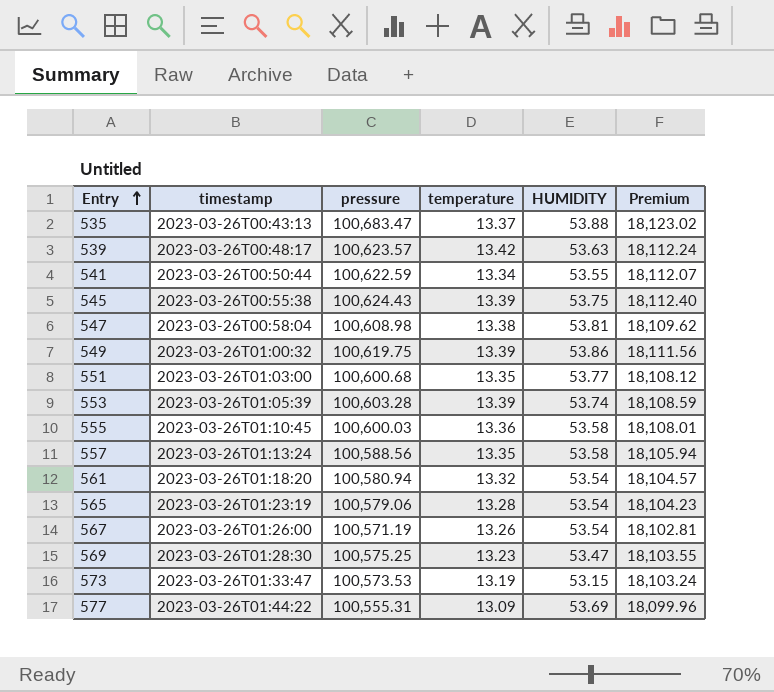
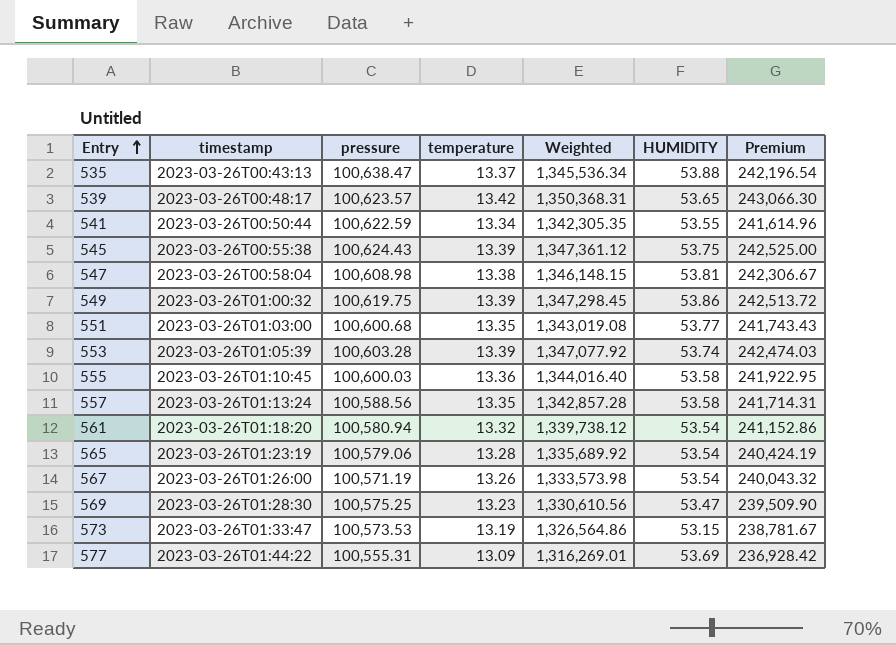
column Weighted | formula: none -> [pressure] * [temperature]
column Premium | formula: [pressure] * 0.18 -> [Weighted] * 0.18
535 | pressure: 100,683.47 -> 100,638.47
539 | HUMIDITY: 53.63 -> 53.65

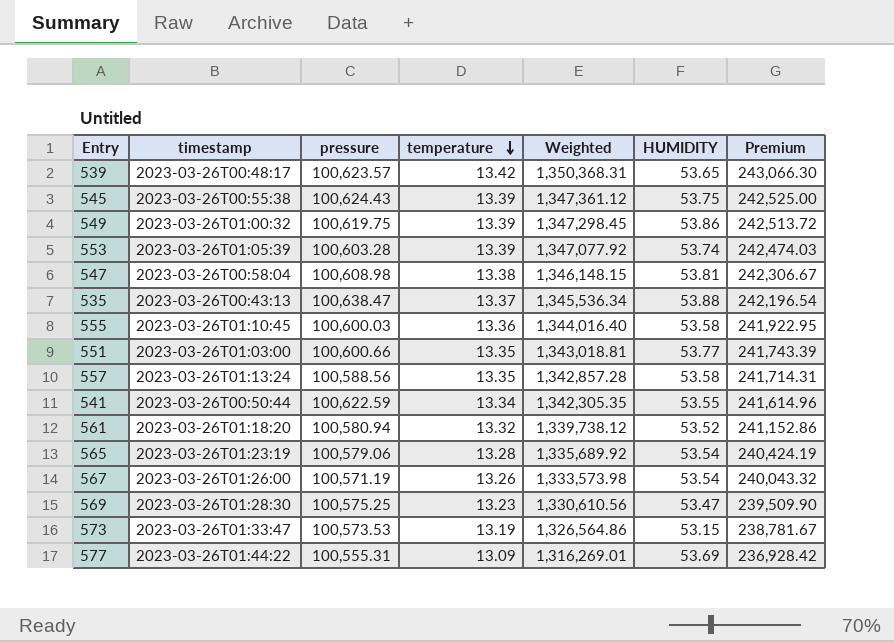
row order: Entry ascending -> temperature descending
551 | pressure: 100,600.68 -> 100,600.66
551 | Weighted: 1,343,019.08 -> 1,343,018.81
551 | Premium: 241,743.43 -> 241,743.39
561 | HUMIDITY: 53.54 -> 53.52

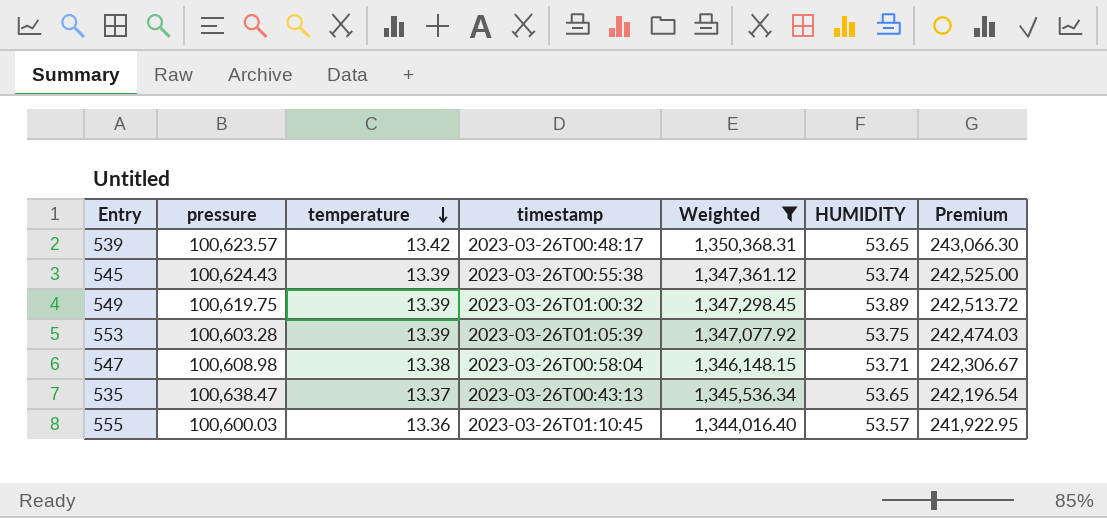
filter: none -> Weighted >= 1,344,016.40
column timestamp | position: 2 -> 4
545 | HUMIDITY: 53.75 -> 53.74
549 | HUMIDITY: 53.86 -> 53.89
553 | HUMIDITY: 53.74 -> 53.75
547 | HUMIDITY: 53.81 -> 53.71
535 | HUMIDITY: 53.88 -> 53.65
555 | HUMIDITY: 53.58 -> 53.57

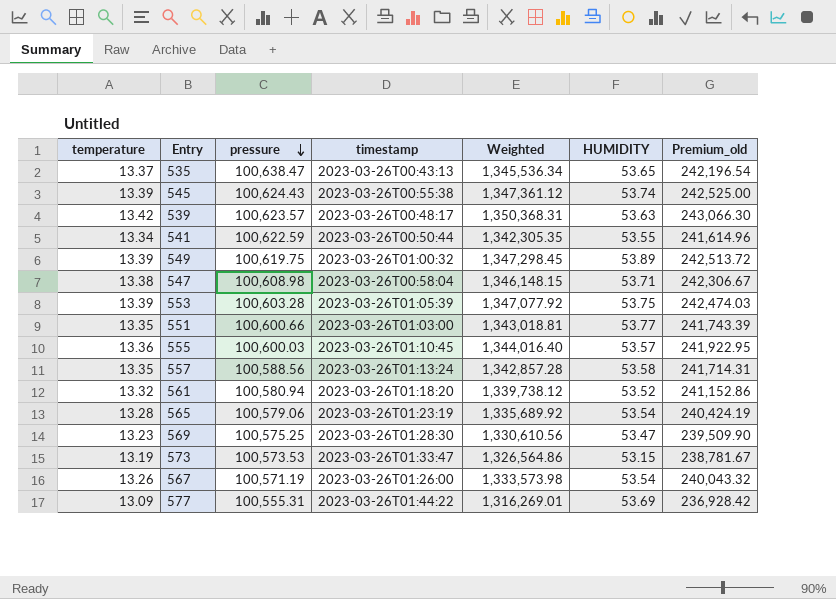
filter: Weighted >= 1,344,016.40 -> none
row order: temperature descending -> pressure descending
column temperature | position: 3 -> 1
column name: Premium -> Premium_old
539 | HUMIDITY: 53.65 -> 53.63

